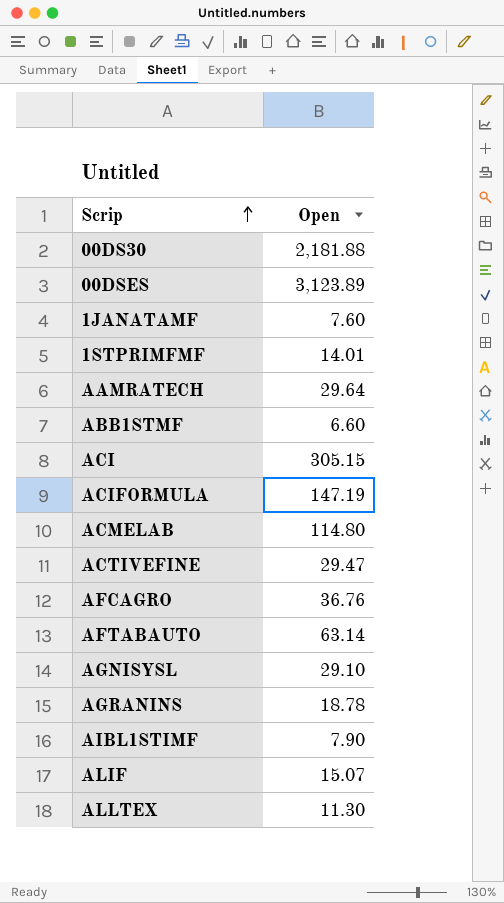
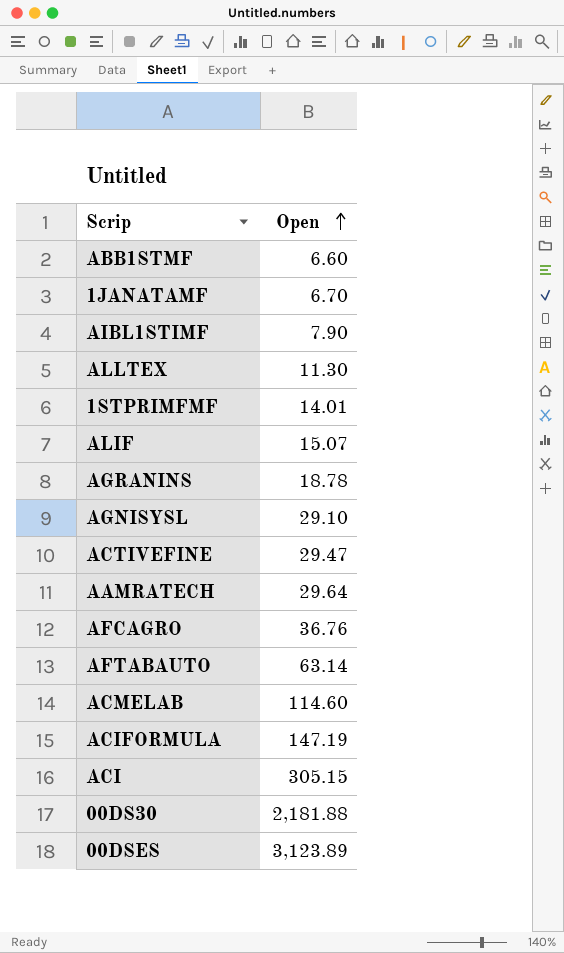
row order: Scrip ascending -> Open ascending
1JANATAMF | Open: 7.60 -> 6.70
ACMELAB | Open: 114.80 -> 114.60

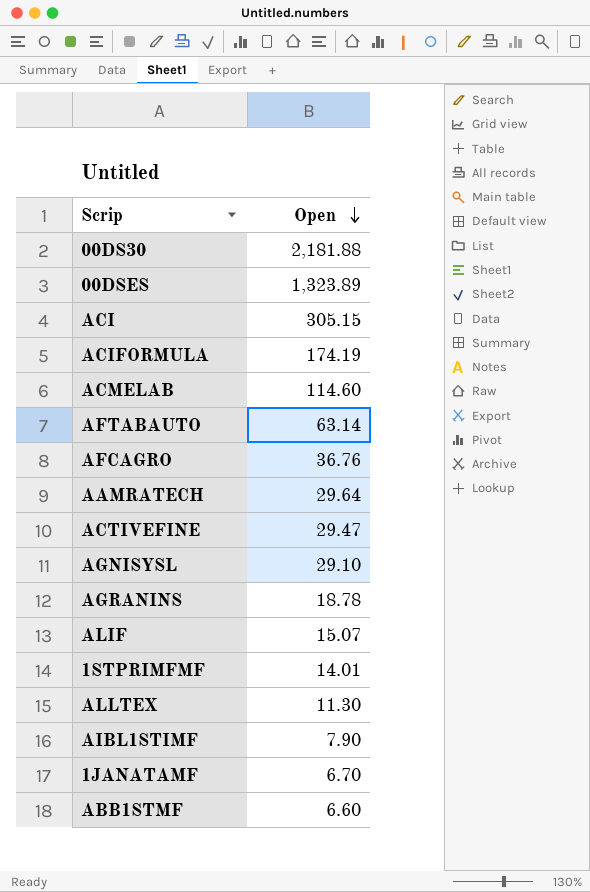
row order: Open ascending -> Open descending
00DSES | Open: 3,123.89 -> 1,323.89
ACIFORMULA | Open: 147.19 -> 174.19

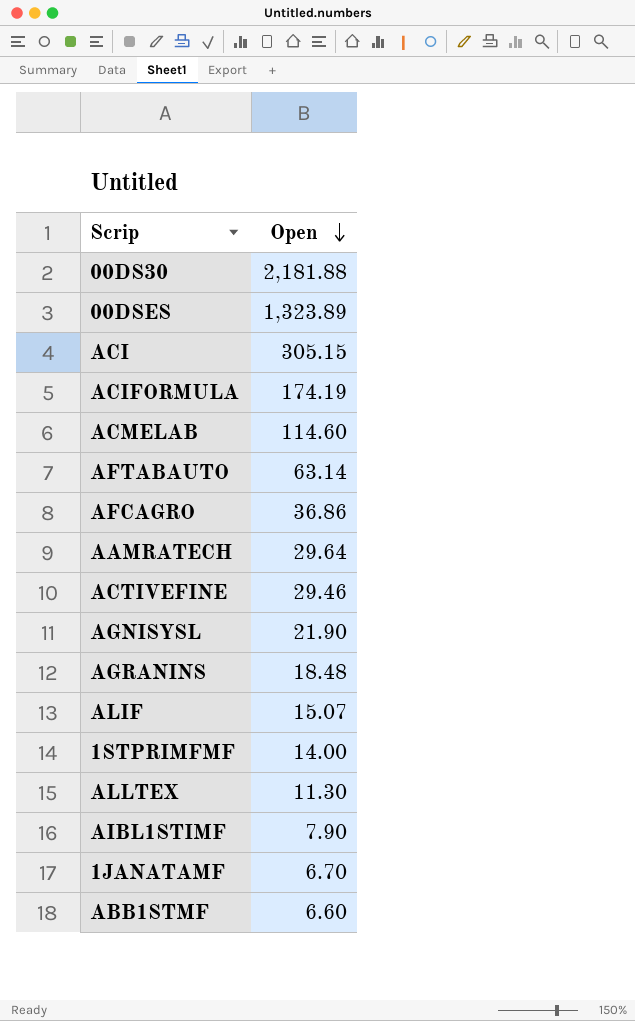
AFCAGRO | Open: 36.76 -> 36.86
ACTIVEFINE | Open: 29.47 -> 29.46
AGNISYSL | Open: 29.10 -> 21.90
AGRANINS | Open: 18.78 -> 18.48
1STPRIMFMF | Open: 14.01 -> 14.00

